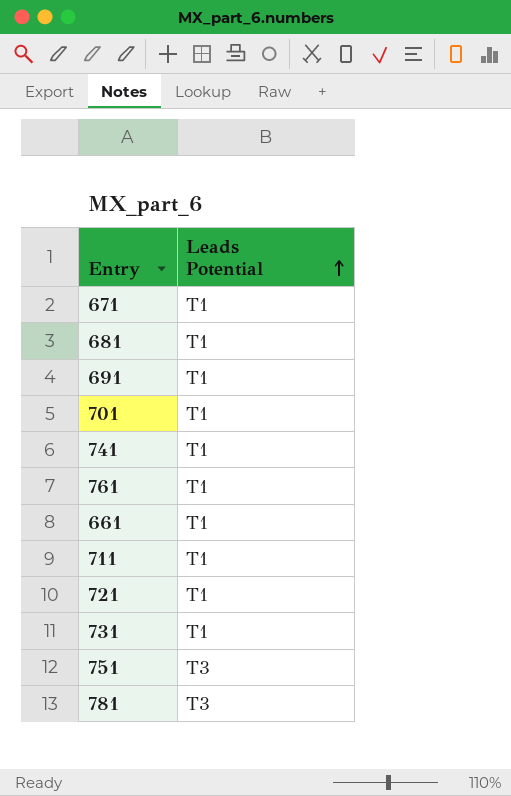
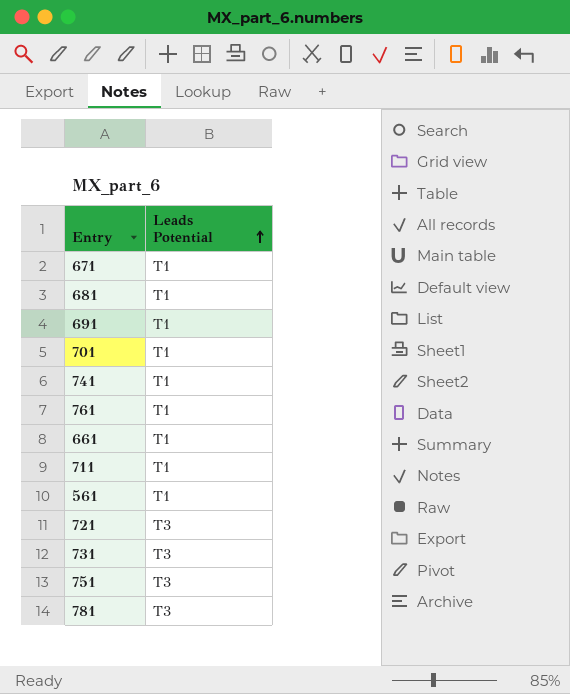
row 561: none -> T1
721 | Leads Potential: T1 -> T3
731 | Leads Potential: T1 -> T3

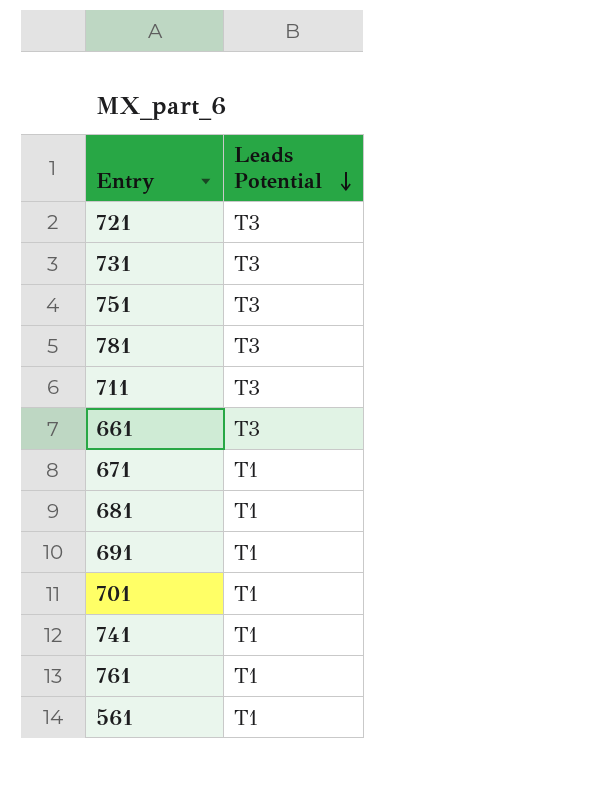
row order: Leads Potential ascending -> Leads Potential descending
711 | Leads Potential: T1 -> T3
661 | Leads Potential: T1 -> T3

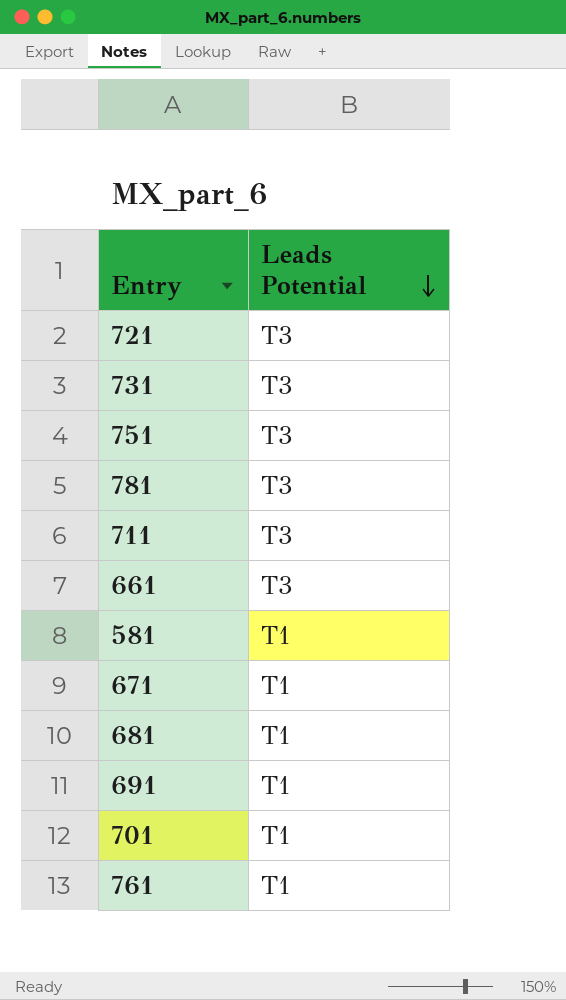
row 741: T1 -> none
row 561: T1 -> none
row 581: none -> T1

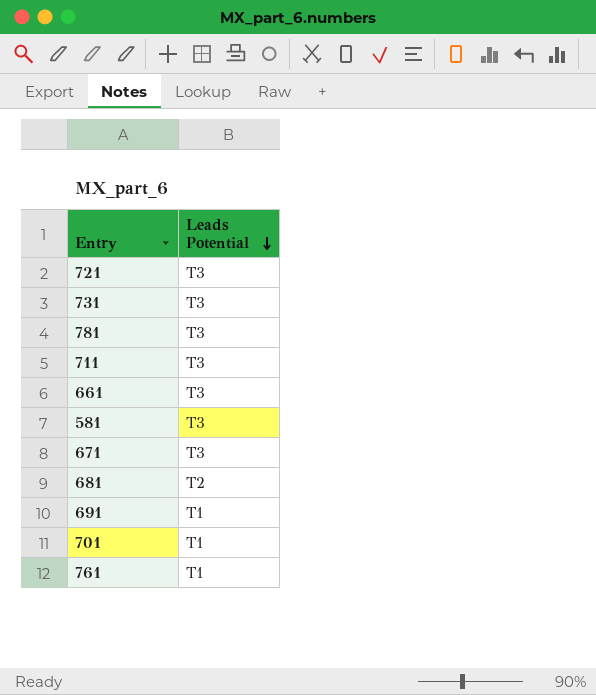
row 751: T3 -> none
581 | Leads Potential: T1 -> T3
671 | Leads Potential: T1 -> T3
681 | Leads Potential: T1 -> T2

